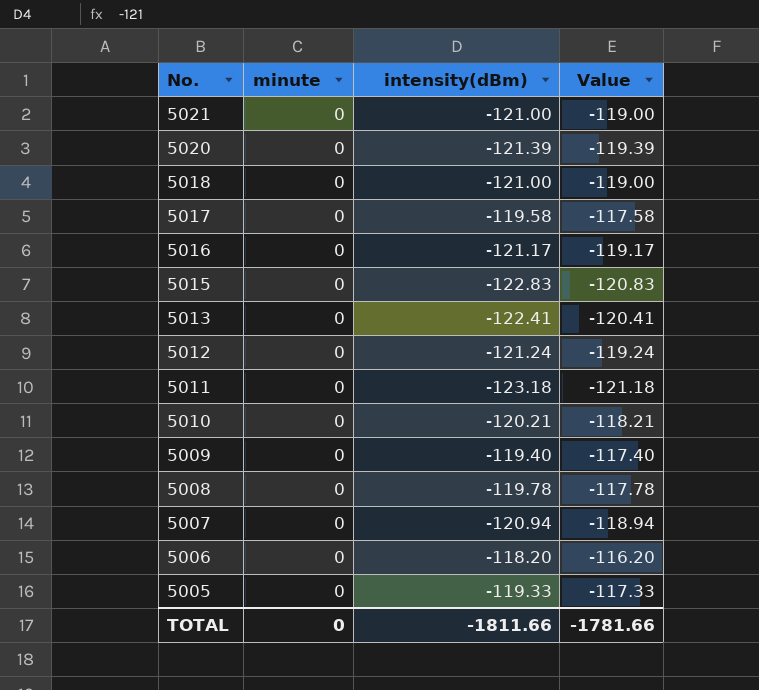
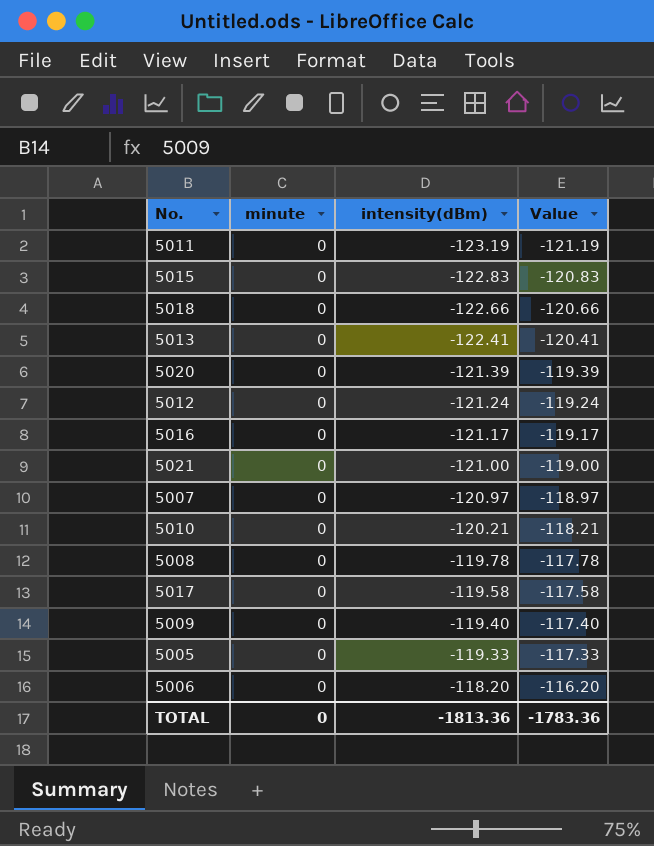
row order: No. descending -> intensity(dBm) ascending
5011 | intensity(dBm): -123.18 -> -123.19
5011 | Value: -121.18 -> -121.19
5018 | intensity(dBm): -121.00 -> -122.66
5018 | Value: -119.00 -> -120.66
5007 | intensity(dBm): -120.94 -> -120.97
5007 | Value: -118.94 -> -118.97
TOTAL | intensity(dBm): -1811.66 -> -1813.36
TOTAL | Value: -1781.66 -> -1783.36

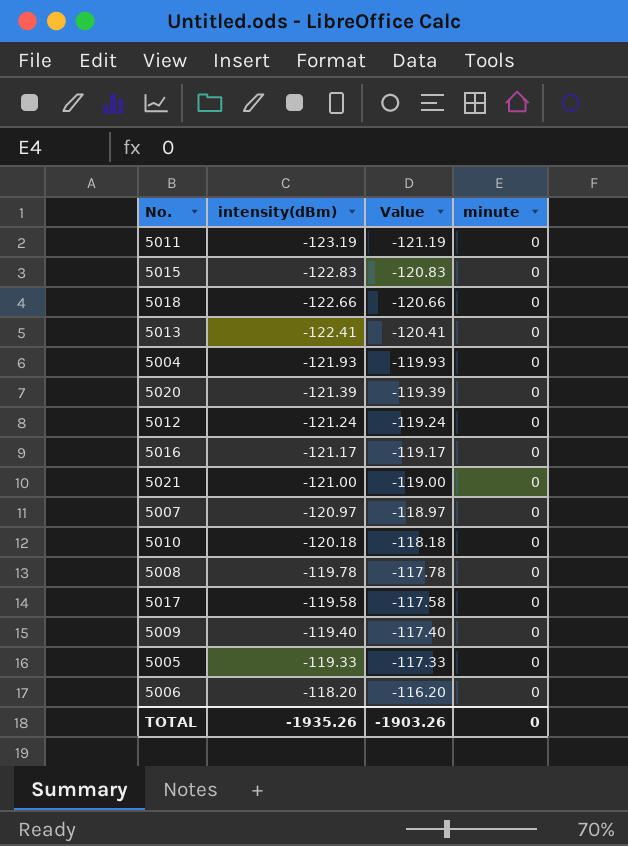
column minute | position: 2 -> 4
row 5004: none -> -121.93 | -119.93 | 0
5010 | intensity(dBm): -120.21 -> -120.18
5010 | Value: -118.21 -> -118.18
TOTAL | intensity(dBm): -1813.36 -> -1935.26
TOTAL | Value: -1783.36 -> -1903.26

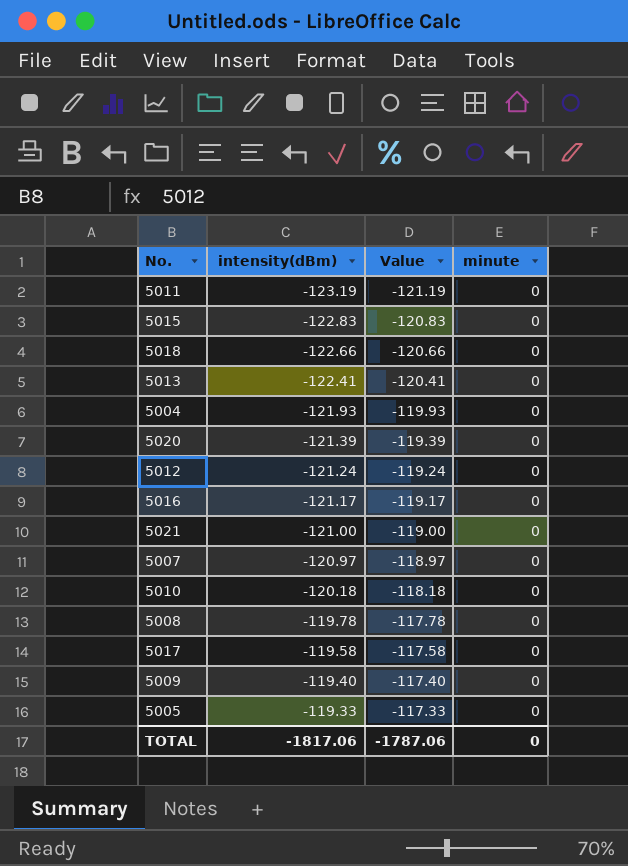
row 5006: -118.20 | -116.20 | 0 -> none
TOTAL | intensity(dBm): -1935.26 -> -1817.06
TOTAL | Value: -1903.26 -> -1787.06

